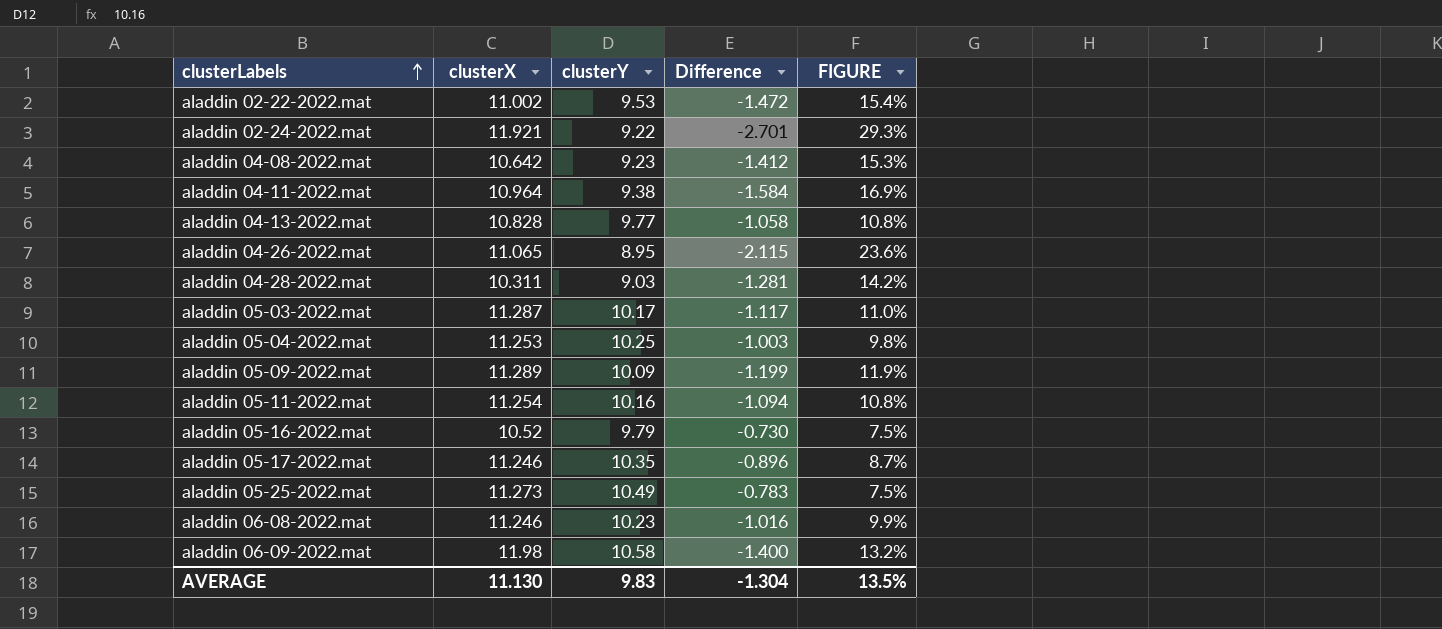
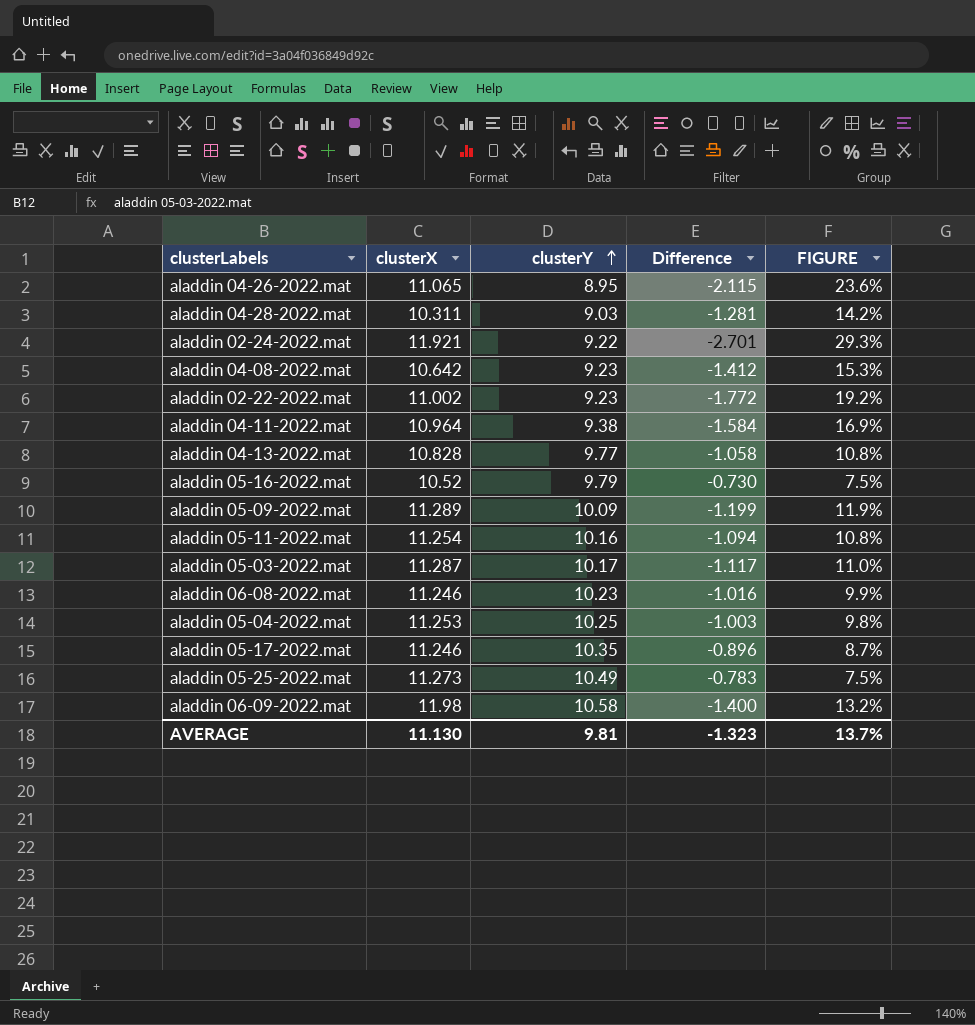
row order: clusterLabels ascending -> clusterY ascending
aladdin 02-22-2022.mat | clusterY: 9.53 -> 9.23
aladdin 02-22-2022.mat | Difference: -1.472 -> -1.772
aladdin 02-22-2022.mat | FIGURE: 15.4% -> 19.2%
AVERAGE | clusterY: 9.83 -> 9.81
AVERAGE | Difference: -1.304 -> -1.323
AVERAGE | FIGURE: 13.5% -> 13.7%

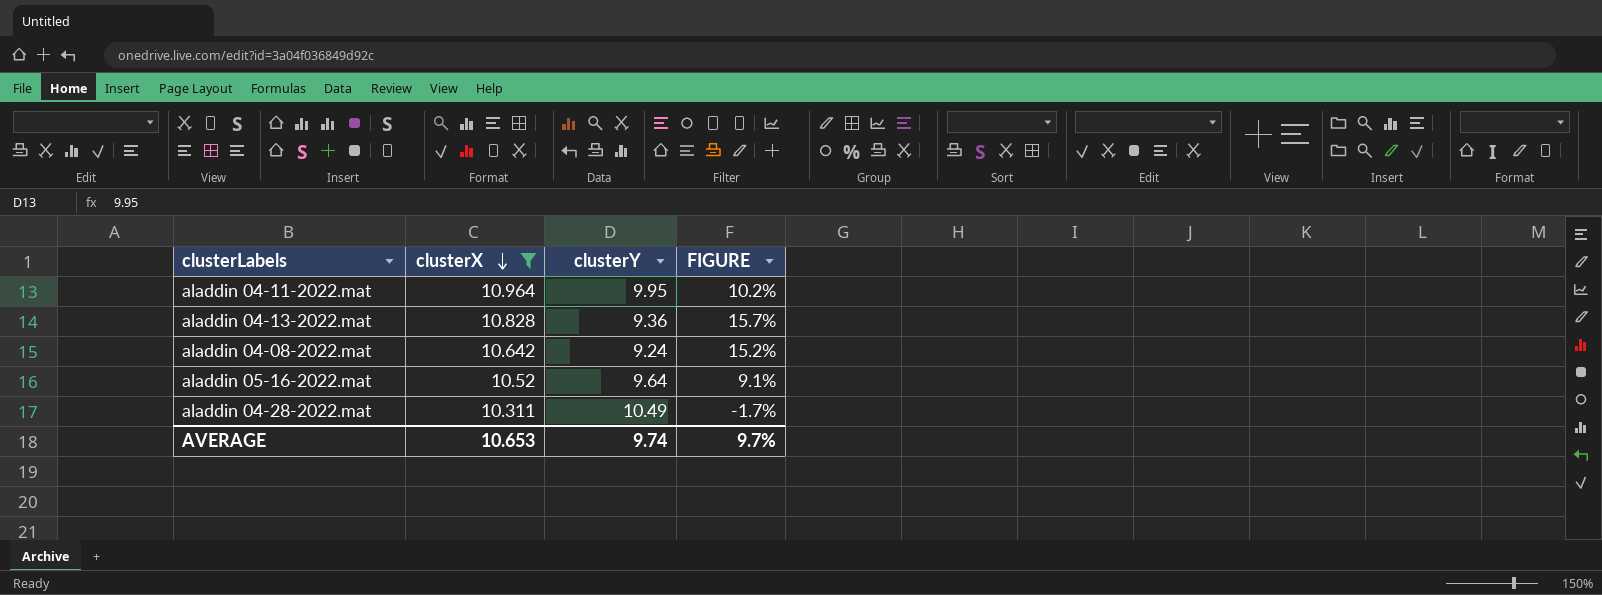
filter: none -> clusterX <= 10.964
row order: clusterY ascending -> clusterX descending
column Difference | formula: [clusterY] - [clusterX] -> none
aladdin 04-11-2022.mat | clusterY: 9.38 -> 9.95
aladdin 04-11-2022.mat | FIGURE: 16.9% -> 10.2%
aladdin 04-13-2022.mat | clusterY: 9.77 -> 9.36
aladdin 04-13-2022.mat | FIGURE: 10.8% -> 15.7%
aladdin 04-08-2022.mat | clusterY: 9.23 -> 9.24
aladdin 04-08-2022.mat | FIGURE: 15.3% -> 15.2%
aladdin 05-16-2022.mat | clusterY: 9.79 -> 9.64
aladdin 05-16-2022.mat | FIGURE: 7.5% -> 9.1%
aladdin 04-28-2022.mat | clusterY: 9.03 -> 10.49
aladdin 04-28-2022.mat | FIGURE: 14.2% -> -1.7%
AVERAGE | clusterX: 11.130 -> 10.653
AVERAGE | clusterY: 9.81 -> 9.74
AVERAGE | FIGURE: 13.7% -> 9.7%

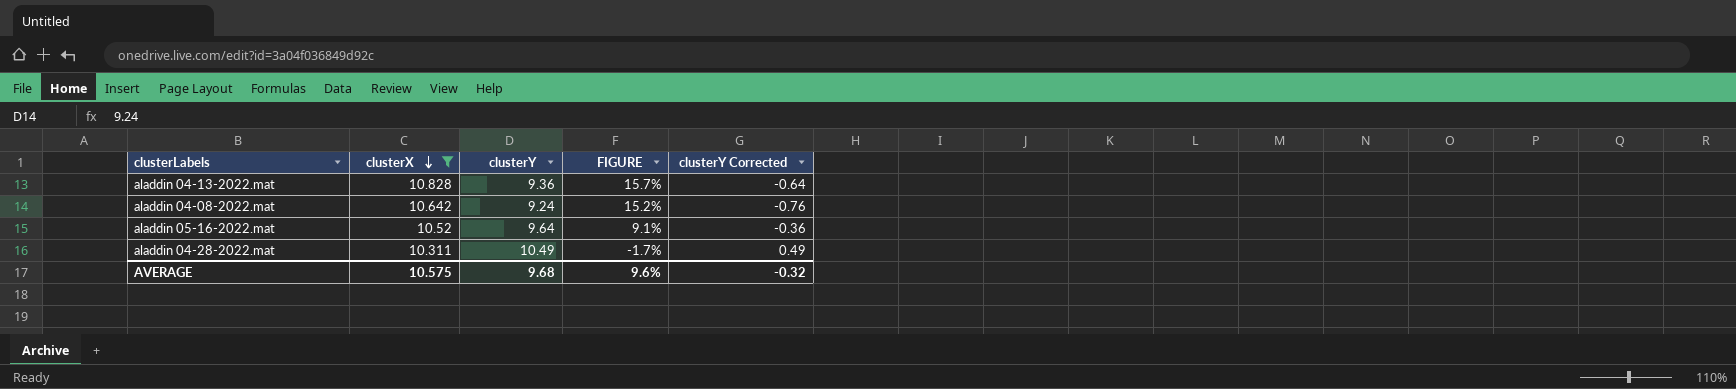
column clusterY Corrected | formula: none -> [clusterY] - 10
row aladdin 04-11-2022.mat: 10.964 | 9.95 | 10.2% -> none
AVERAGE | clusterX: 10.653 -> 10.575
AVERAGE | clusterY: 9.74 -> 9.68
AVERAGE | FIGURE: 9.7% -> 9.6%

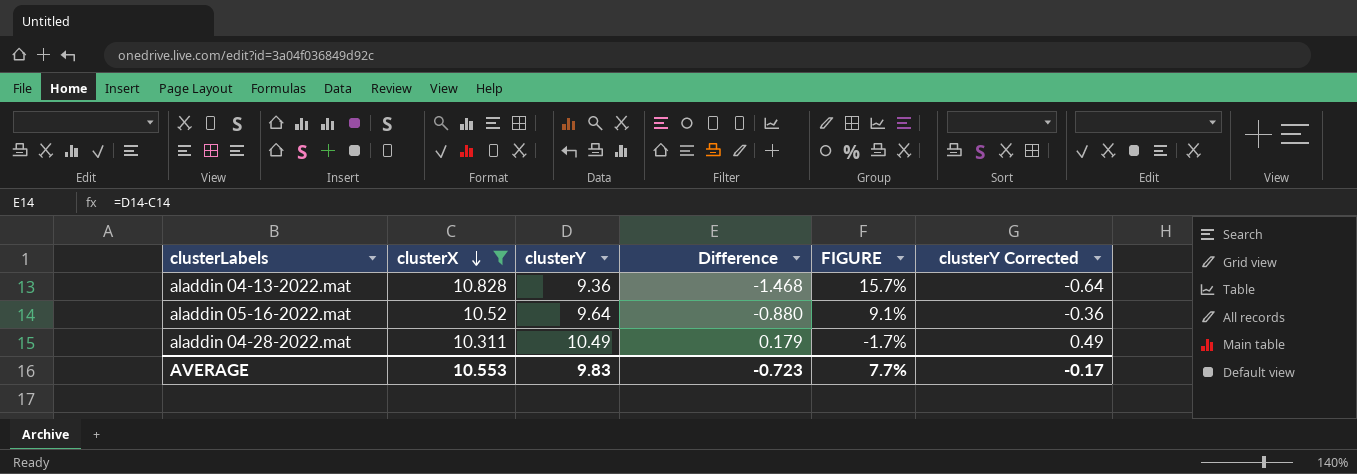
column Difference | formula: none -> [clusterY] - [clusterX]
row aladdin 04-08-2022.mat: 10.642 | 9.24 | 15.2% | -0.76 -> none
AVERAGE | clusterX: 10.575 -> 10.553
AVERAGE | clusterY: 9.68 -> 9.83
AVERAGE | FIGURE: 9.6% -> 7.7%
AVERAGE | clusterY Corrected: -0.32 -> -0.17

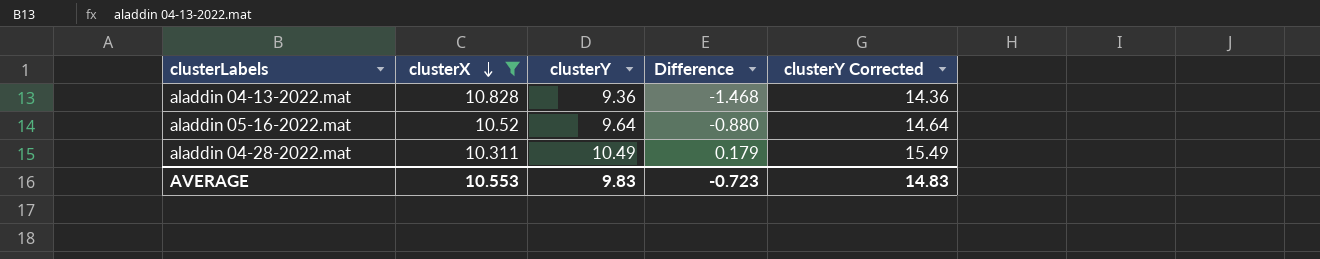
column FIGURE | formula: ([clusterX] - [clusterY]) / [clusterY] -> none
column clusterY Corrected | formula: [clusterY] - 10 -> [clusterY] + 5
AVERAGE | clusterY Corrected: -0.17 -> 14.83

